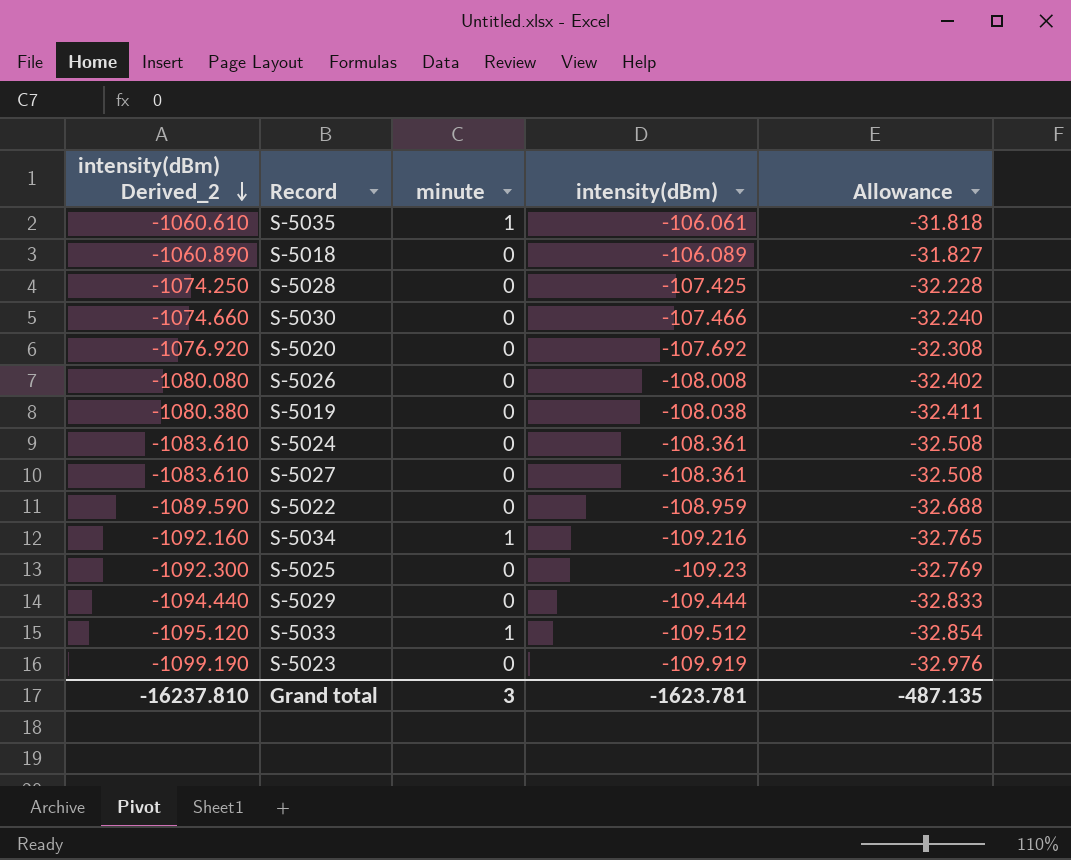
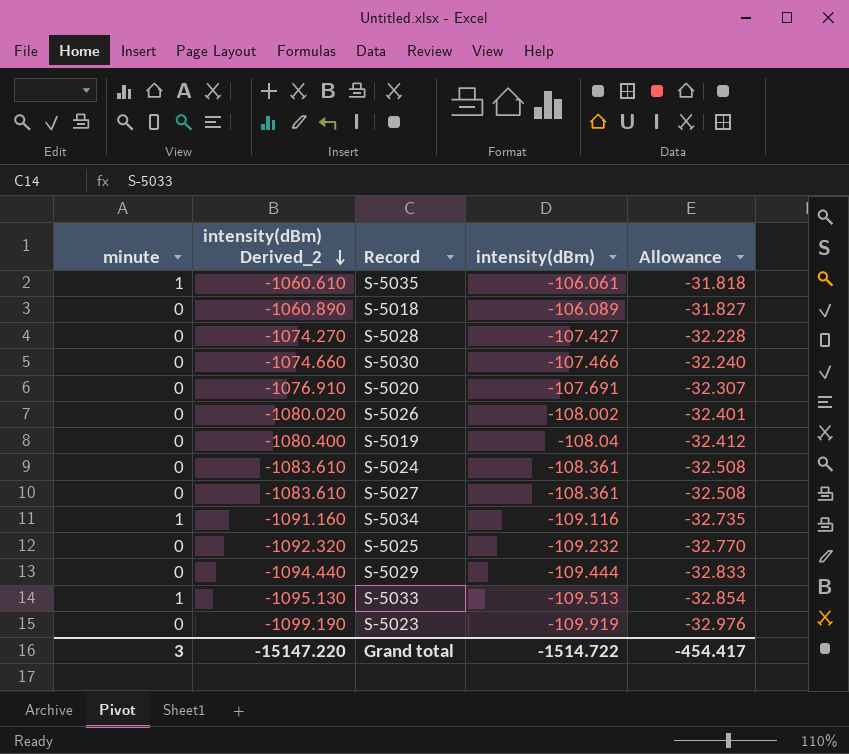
column minute | position: 3 -> 1
row S-5022: -1089.590 | 0 | -108.959 | -32.688 -> none
S-5028 | intensity(dBm) Derived_2: -1074.250 -> -1074.270
S-5028 | intensity(dBm): -107.425 -> -107.427
S-5020 | intensity(dBm) Derived_2: -1076.920 -> -1076.910
S-5020 | intensity(dBm): -107.692 -> -107.691
S-5020 | Allowance: -32.308 -> -32.307
S-5026 | intensity(dBm) Derived_2: -1080.080 -> -1080.020
S-5026 | intensity(dBm): -108.008 -> -108.002
S-5026 | Allowance: -32.402 -> -32.401
S-5019 | intensity(dBm) Derived_2: -1080.380 -> -1080.400
S-5019 | intensity(dBm): -108.038 -> -108.04
S-5019 | Allowance: -32.411 -> -32.412
S-5034 | intensity(dBm) Derived_2: -1092.160 -> -1091.160
S-5034 | intensity(dBm): -109.216 -> -109.116
S-5034 | Allowance: -32.765 -> -32.735
S-5025 | intensity(dBm) Derived_2: -1092.300 -> -1092.320
S-5025 | intensity(dBm): -109.23 -> -109.232
S-5025 | Allowance: -32.769 -> -32.770
S-5033 | intensity(dBm) Derived_2: -1095.120 -> -1095.130
S-5033 | intensity(dBm): -109.512 -> -109.513
Grand total | intensity(dBm) Derived_2: -16237.810 -> -15147.220
Grand total | intensity(dBm): -1623.781 -> -1514.722
Grand total | Allowance: -487.135 -> -454.417

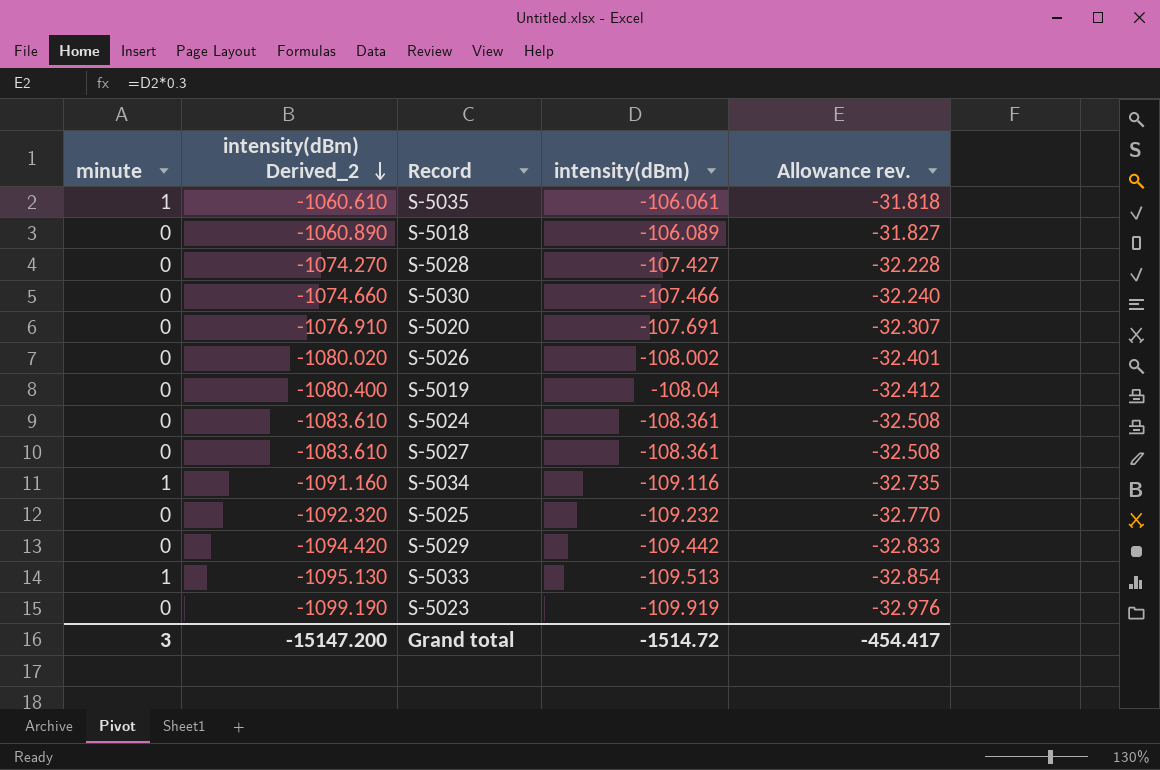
column name: Allowance -> Allowance rev.
S-5029 | intensity(dBm) Derived_2: -1094.440 -> -1094.420
S-5029 | intensity(dBm): -109.444 -> -109.442
Grand total | intensity(dBm) Derived_2: -15147.220 -> -15147.200
Grand total | intensity(dBm): -1514.722 -> -1514.72

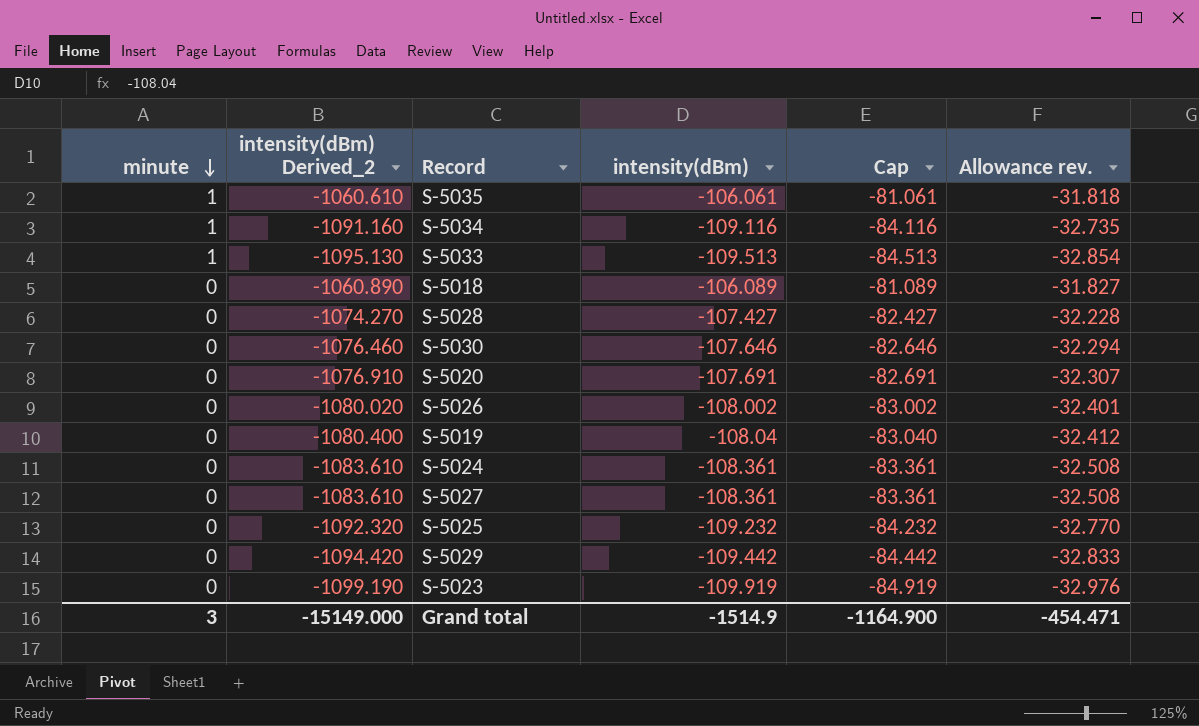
row order: intensity(dBm) Derived_2 descending -> minute descending
column Cap | formula: none -> [intensity(dBm)] + 25
S-5030 | intensity(dBm) Derived_2: -1074.660 -> -1076.460
S-5030 | intensity(dBm): -107.466 -> -107.646
S-5030 | Allowance rev.: -32.240 -> -32.294
Grand total | intensity(dBm) Derived_2: -15147.200 -> -15149.000
Grand total | intensity(dBm): -1514.72 -> -1514.9
Grand total | Allowance rev.: -454.417 -> -454.471

